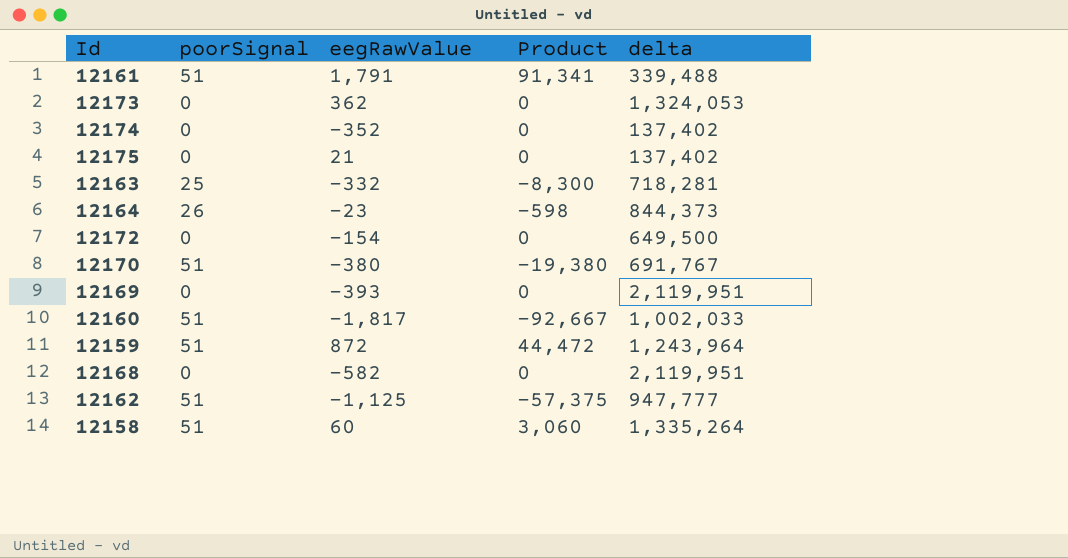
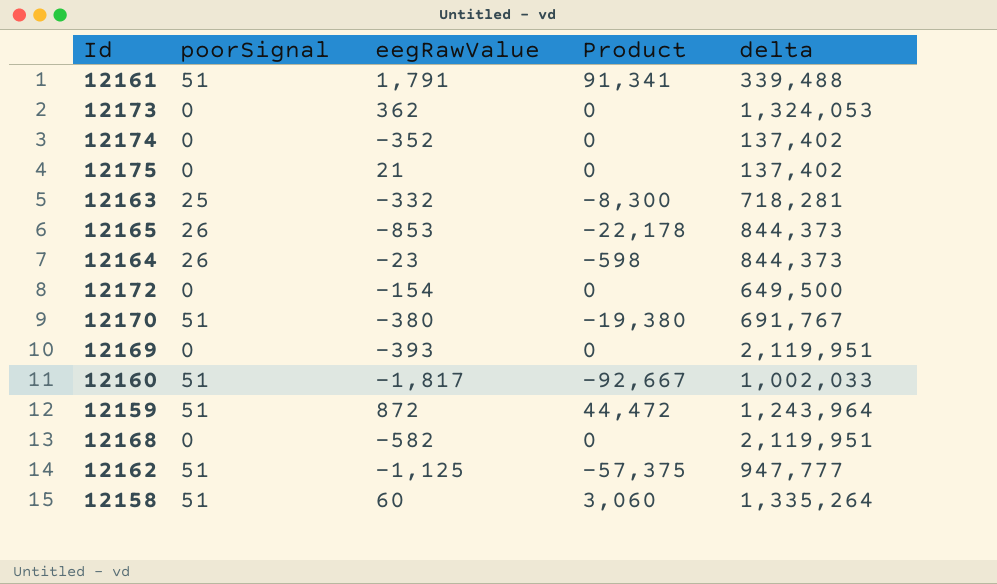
row 12165: none -> 26 | -853 | -22,178 | 844,373

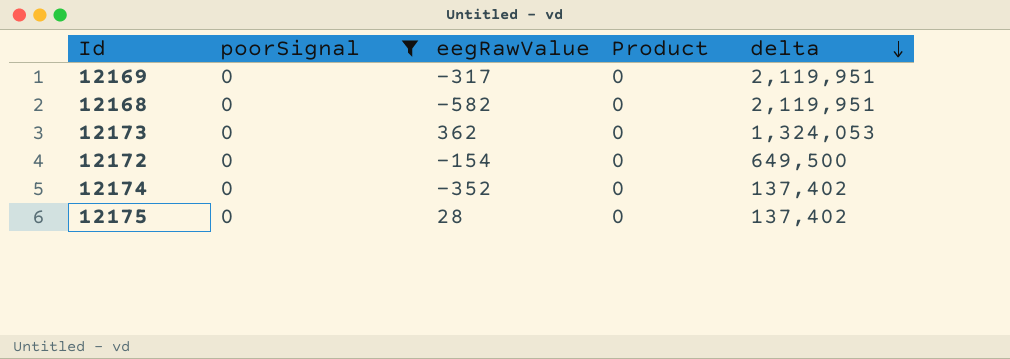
filter: none -> poorSignal = 0
row order: none -> delta descending
12169 | eegRawValue: -393 -> -317
12175 | eegRawValue: 21 -> 28

